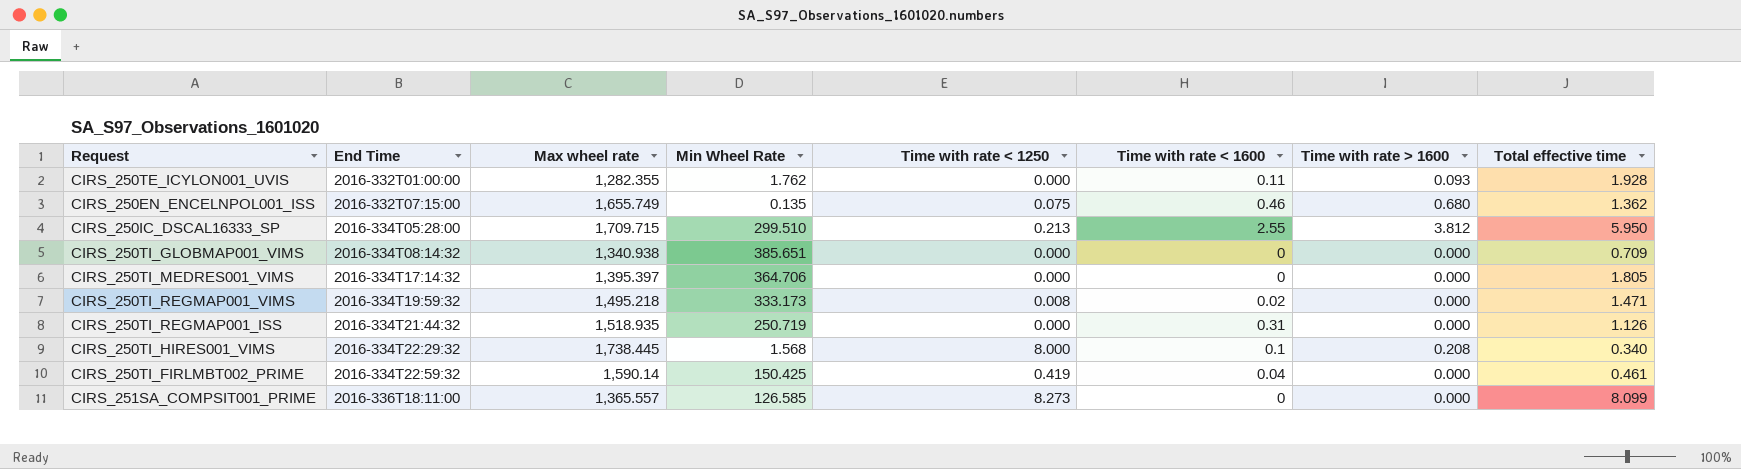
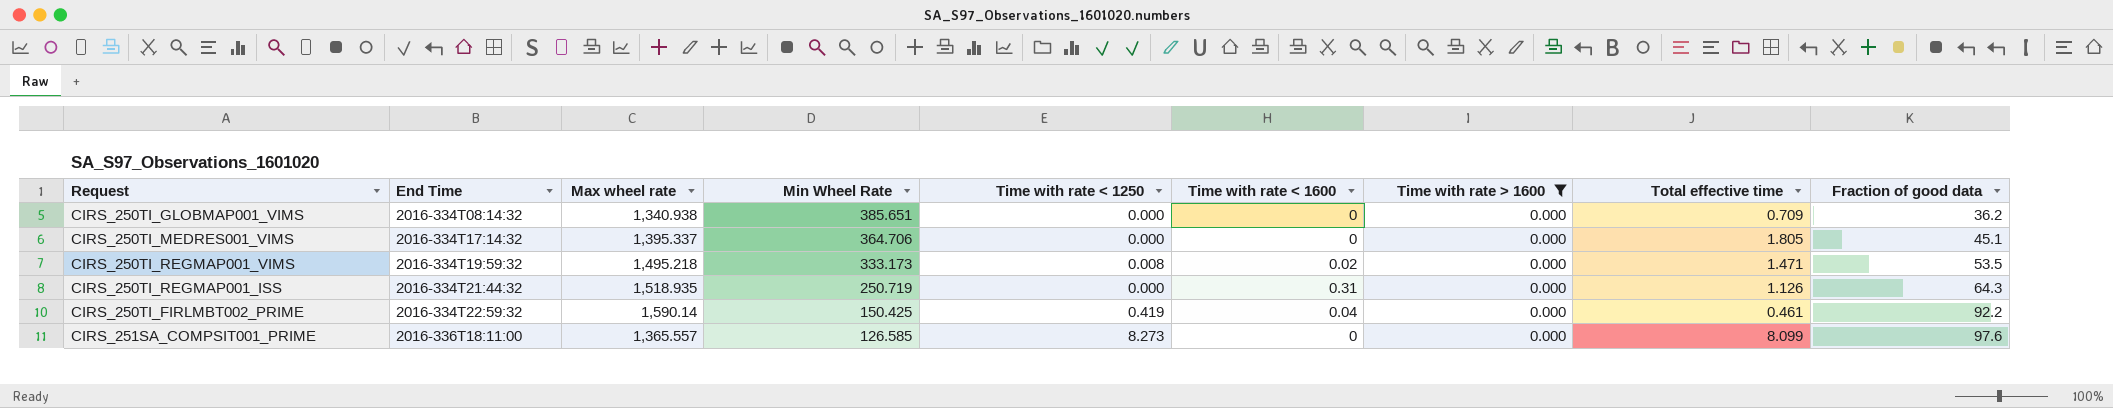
filter: none -> Time with rate > 1600 = 0.000
column Fraction of good data | position: none -> 9
CIRS_250TI_MEDRES001_VIMS | Max wheel rate: 1,395.397 -> 1,395.337

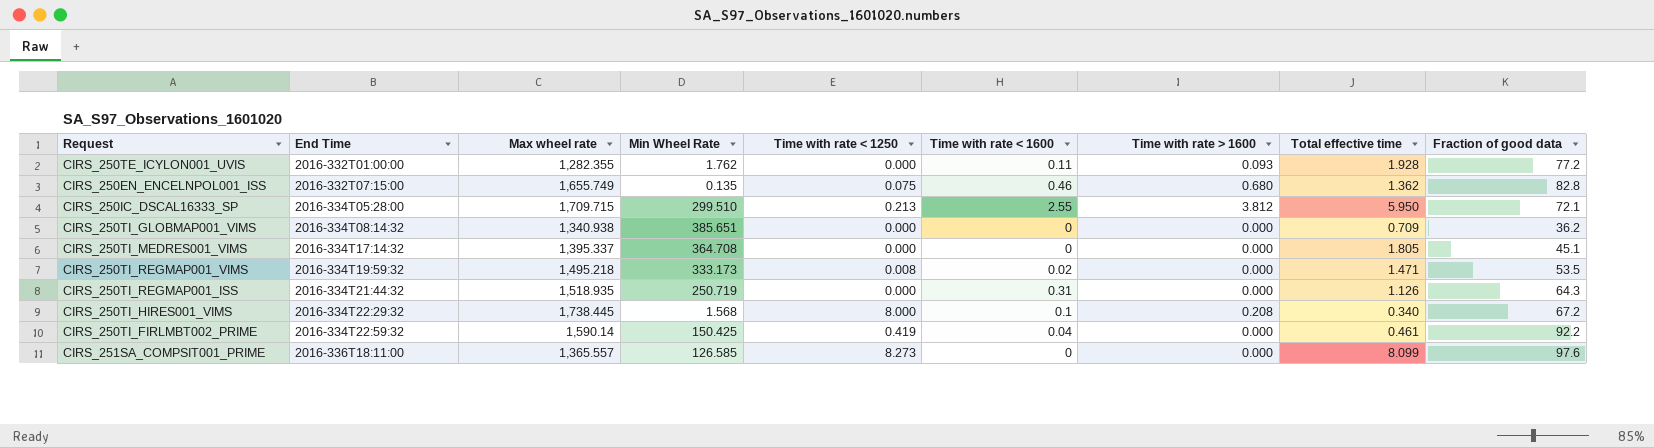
filter: Time with rate > 1600 = 0.000 -> none
CIRS_250TI_MEDRES001_VIMS | Min Wheel Rate: 364.706 -> 364.708

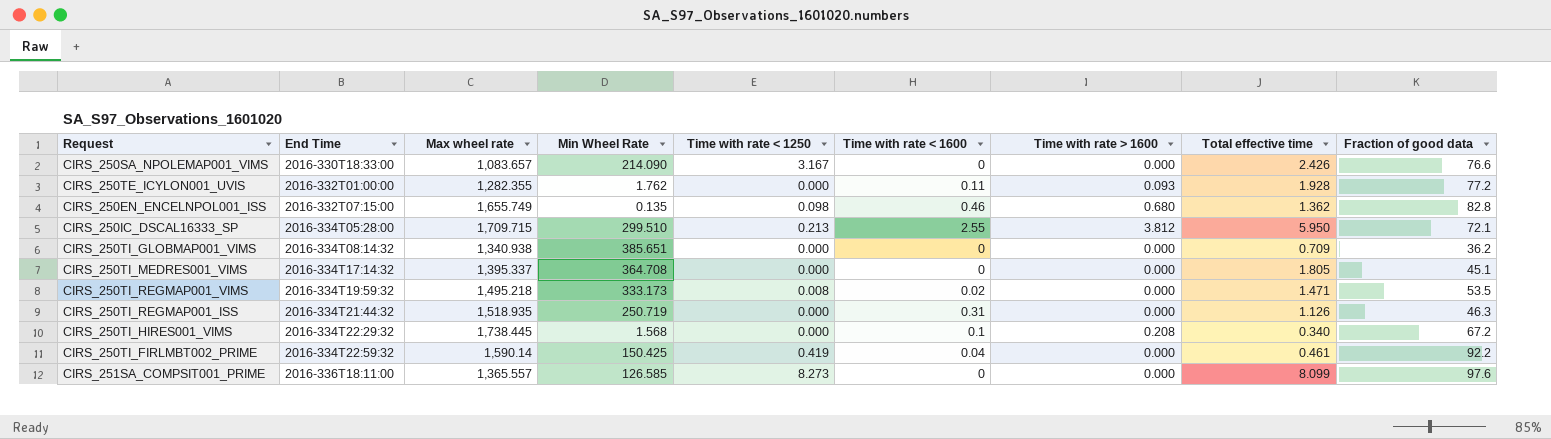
row CIRS_250SA_NPOLEMAP001_VIMS: none -> 2016-330T18:33:00 | 1,083.657 | 214.090 | 3.167 | 0 | 0.000 | 2.426 | 76.6
CIRS_250EN_ENCELNPOL001_ISS | Time with rate < 1250: 0.075 -> 0.098
CIRS_250TI_REGMAP001_ISS | Fraction of good data: 64.3 -> 46.3
CIRS_250TI_HIRES001_VIMS | Time with rate < 1250: 8.000 -> 0.000

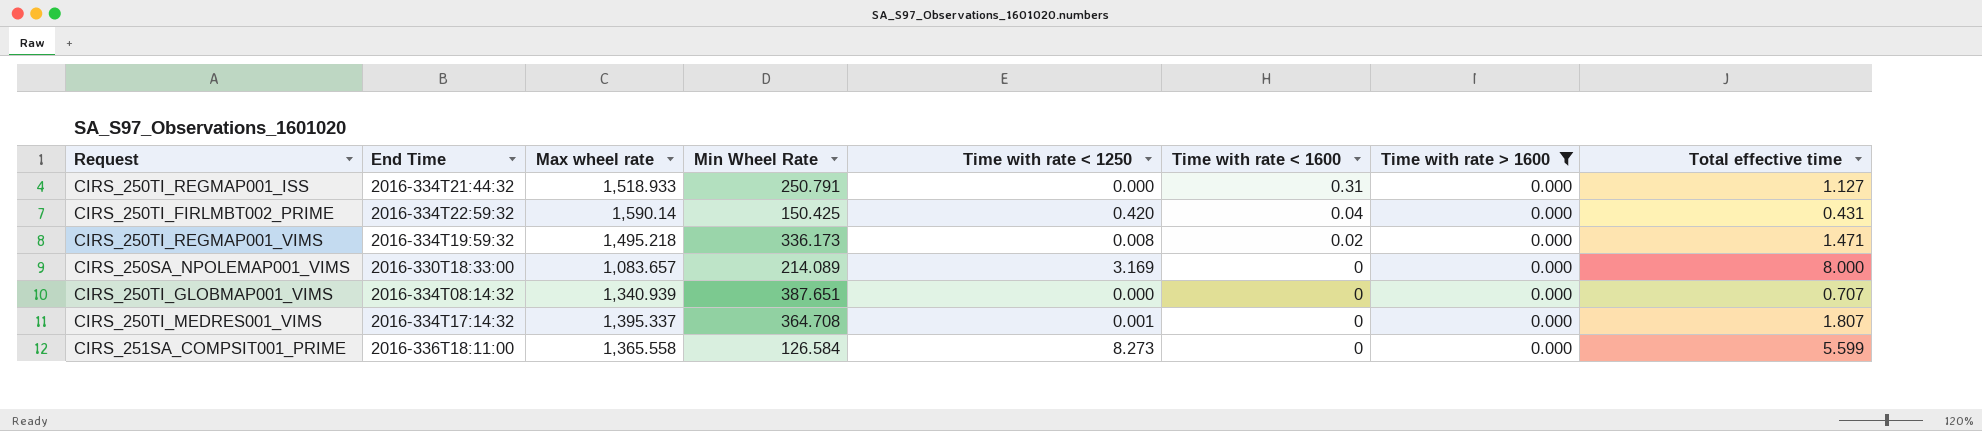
filter: none -> Time with rate > 1600 = 0.000
row order: End Time ascending -> Time with rate < 1600 descending
column Fraction of good data | position: 9 -> none
CIRS_250TI_REGMAP001_ISS | Max wheel rate: 1,518.935 -> 1,518.933
CIRS_250TI_REGMAP001_ISS | Min Wheel Rate: 250.719 -> 250.791
CIRS_250TI_REGMAP001_ISS | Total effective time: 1.126 -> 1.127
CIRS_250TI_FIRLMBT002_PRIME | Time with rate < 1250: 0.419 -> 0.420
CIRS_250TI_FIRLMBT002_PRIME | Total effective time: 0.461 -> 0.431
CIRS_250TI_REGMAP001_VIMS | Min Wheel Rate: 333.173 -> 336.173
CIRS_250SA_NPOLEMAP001_VIMS | Min Wheel Rate: 214.090 -> 214.089
CIRS_250SA_NPOLEMAP001_VIMS | Time with rate < 1250: 3.167 -> 3.169
CIRS_250SA_NPOLEMAP001_VIMS | Total effective time: 2.426 -> 8.000
CIRS_250TI_GLOBMAP001_VIMS | Max wheel rate: 1,340.938 -> 1,340.939
CIRS_250TI_GLOBMAP001_VIMS | Min Wheel Rate: 385.651 -> 387.651
CIRS_250TI_GLOBMAP001_VIMS | Total effective time: 0.709 -> 0.707
CIRS_250TI_MEDRES001_VIMS | Time with rate < 1250: 0.000 -> 0.001
CIRS_250TI_MEDRES001_VIMS | Total effective time: 1.805 -> 1.807
CIRS_251SA_COMPSIT001_PRIME | Max wheel rate: 1,365.557 -> 1,365.558
CIRS_251SA_COMPSIT001_PRIME | Min Wheel Rate: 126.585 -> 126.584
CIRS_251SA_COMPSIT001_PRIME | Total effective time: 8.099 -> 5.599

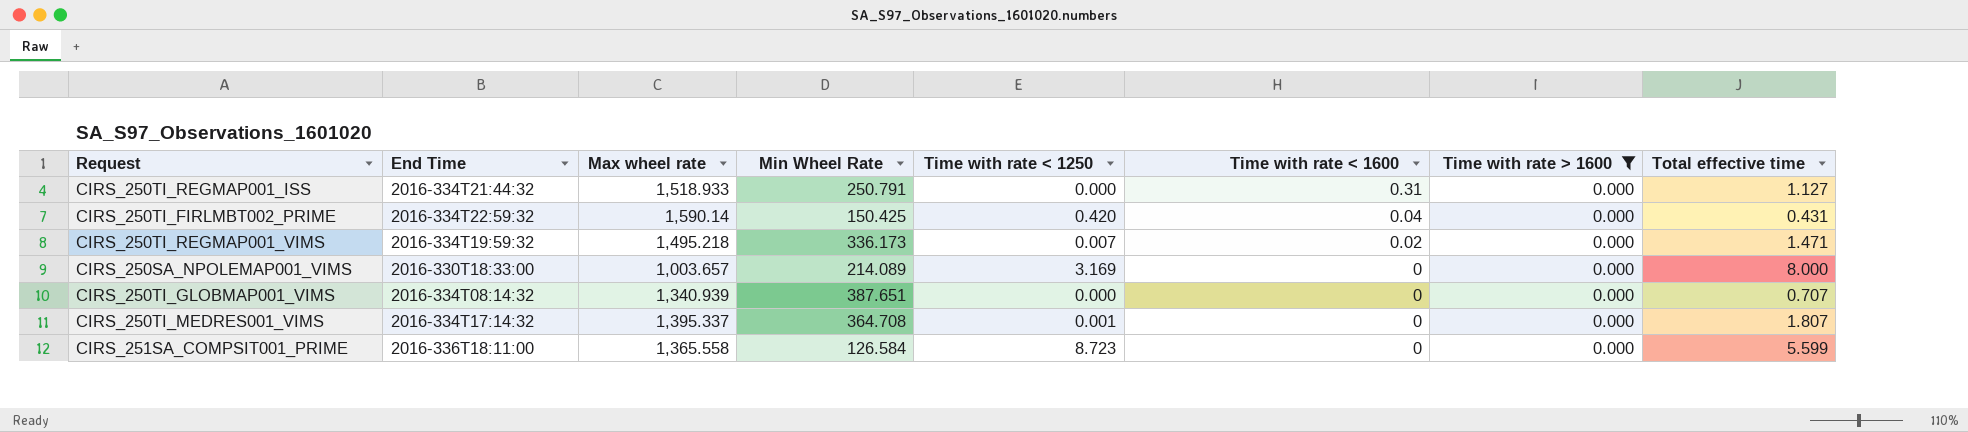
CIRS_250TI_REGMAP001_VIMS | Time with rate < 1250: 0.008 -> 0.007
CIRS_250SA_NPOLEMAP001_VIMS | Max wheel rate: 1,083.657 -> 1,003.657
CIRS_251SA_COMPSIT001_PRIME | Time with rate < 1250: 8.273 -> 8.723

